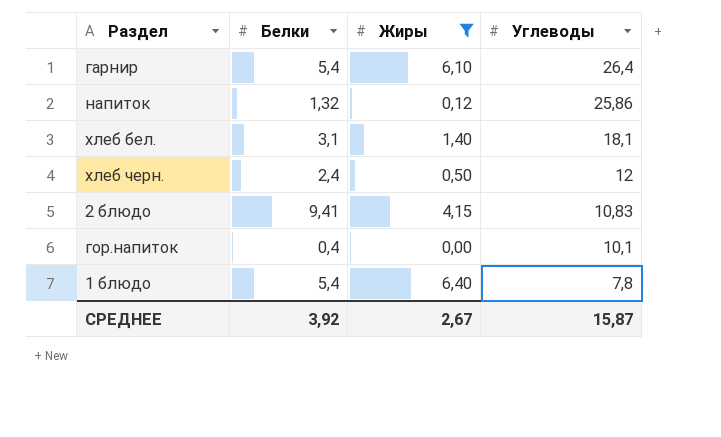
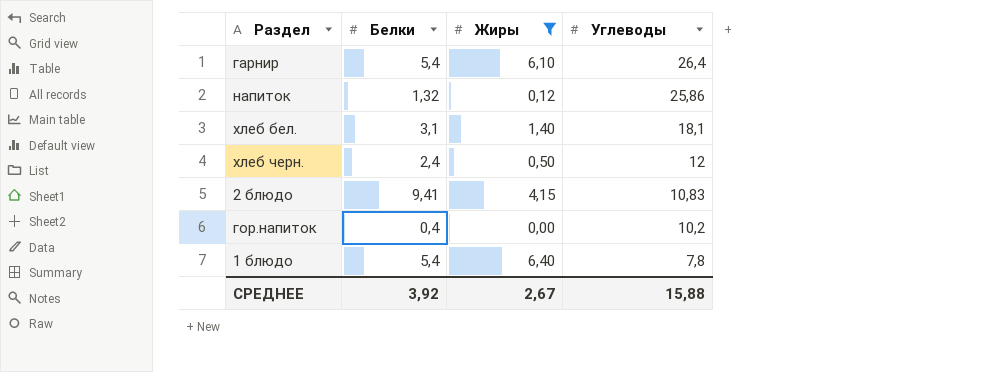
гор.напиток | Углеводы: 10,1 -> 10,2
СРЕДНЕЕ | Углеводы: 15,87 -> 15,88

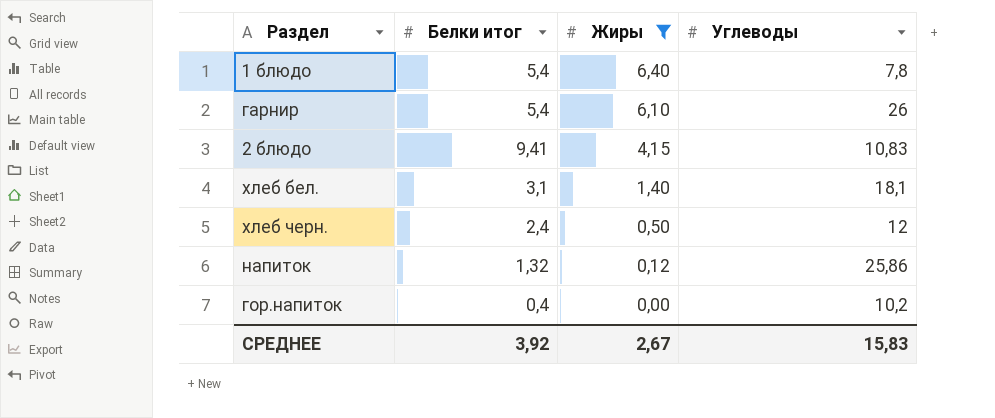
row order: Углеводы descending -> Жиры descending
column name: Белки -> Белки итог
гарнир | Углеводы: 26,4 -> 26
СРЕДНЕЕ | Углеводы: 15,88 -> 15,83

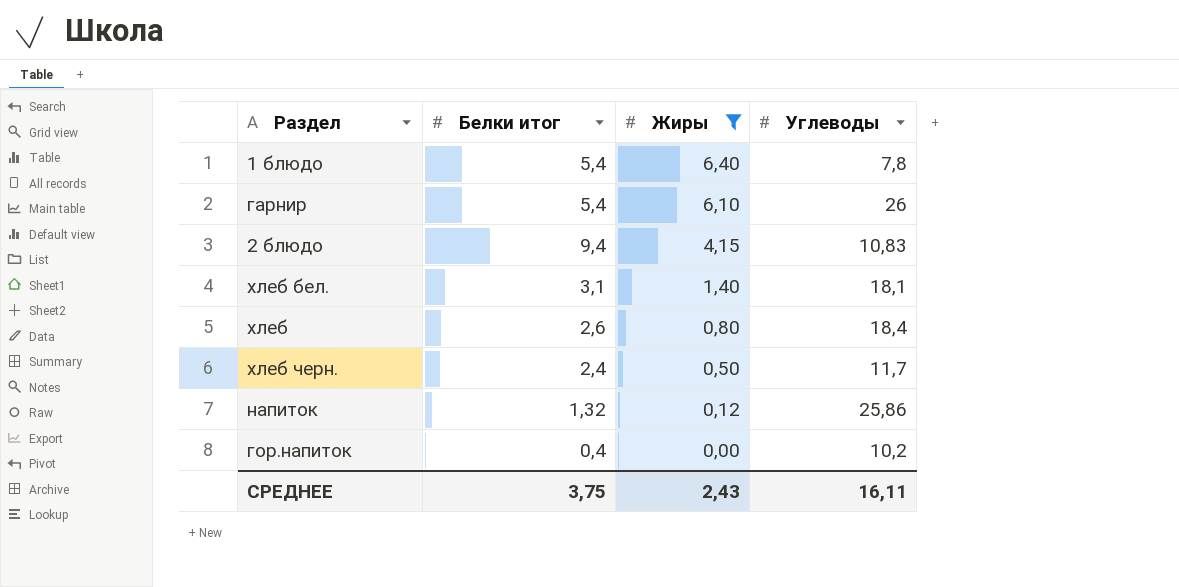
2 блюдо | Белки итог: 9,41 -> 9,4
row хлеб: none -> 2,6 | 0,80 | 18,4
хлеб черн. | Углеводы: 12 -> 11,7
СРЕДНЕЕ | Белки итог: 3,92 -> 3,75
СРЕДНЕЕ | Жиры: 2,67 -> 2,43
СРЕДНЕЕ | Углеводы: 15,83 -> 16,11

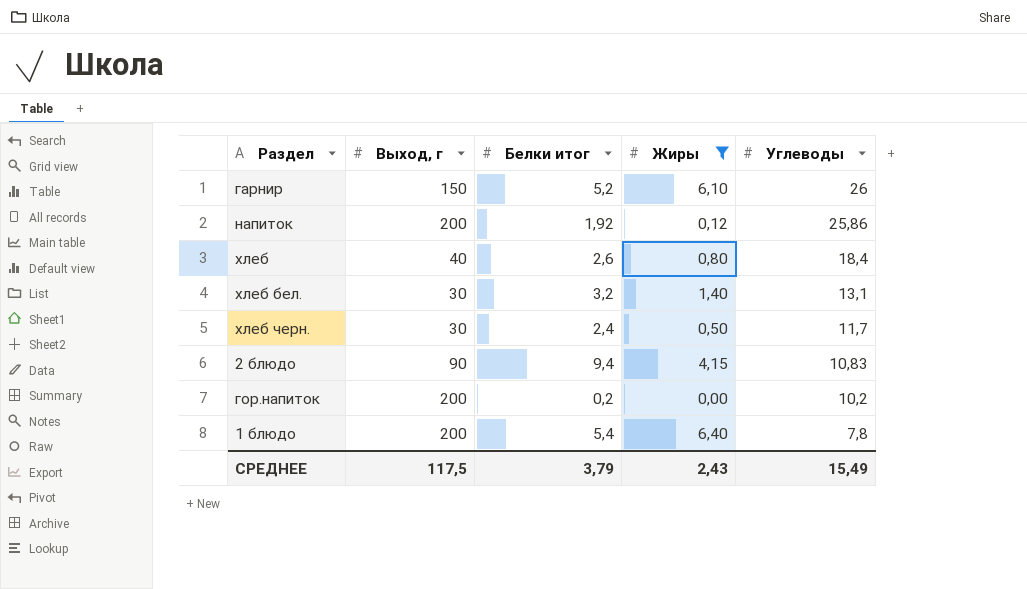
row order: Жиры descending -> Углеводы descending
column Выход, г | position: none -> 2
гарнир | Белки итог: 5,4 -> 5,2
напиток | Белки итог: 1,32 -> 1,92
хлеб бел. | Белки итог: 3,1 -> 3,2
хлеб бел. | Углеводы: 18,1 -> 13,1
гор.напиток | Белки итог: 0,4 -> 0,2
СРЕДНЕЕ | Белки итог: 3,75 -> 3,79
СРЕДНЕЕ | Углеводы: 16,11 -> 15,49

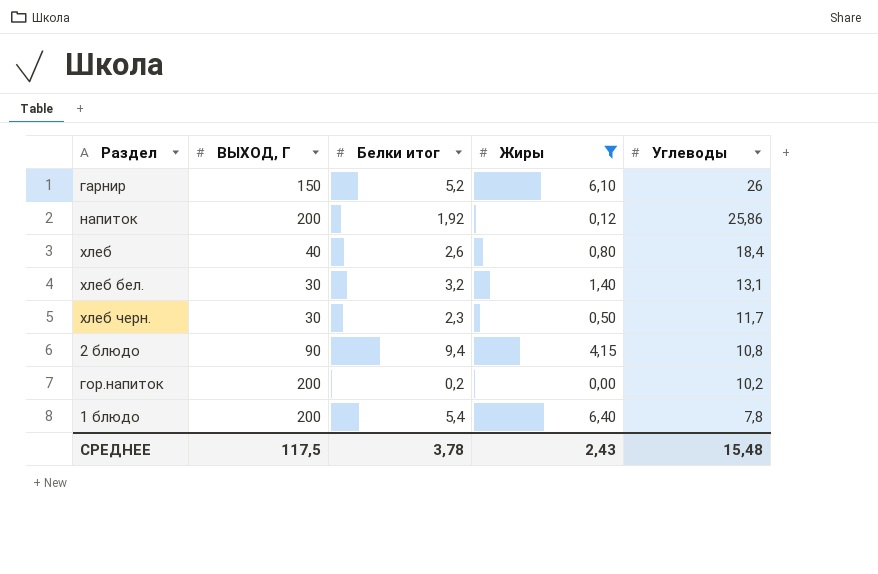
column name: Выход, г -> ВЫХОД, Г
хлеб черн. | Белки итог: 2,4 -> 2,3
2 блюдо | Углеводы: 10,83 -> 10,8
СРЕДНЕЕ | Белки итог: 3,79 -> 3,78
СРЕДНЕЕ | Углеводы: 15,49 -> 15,48

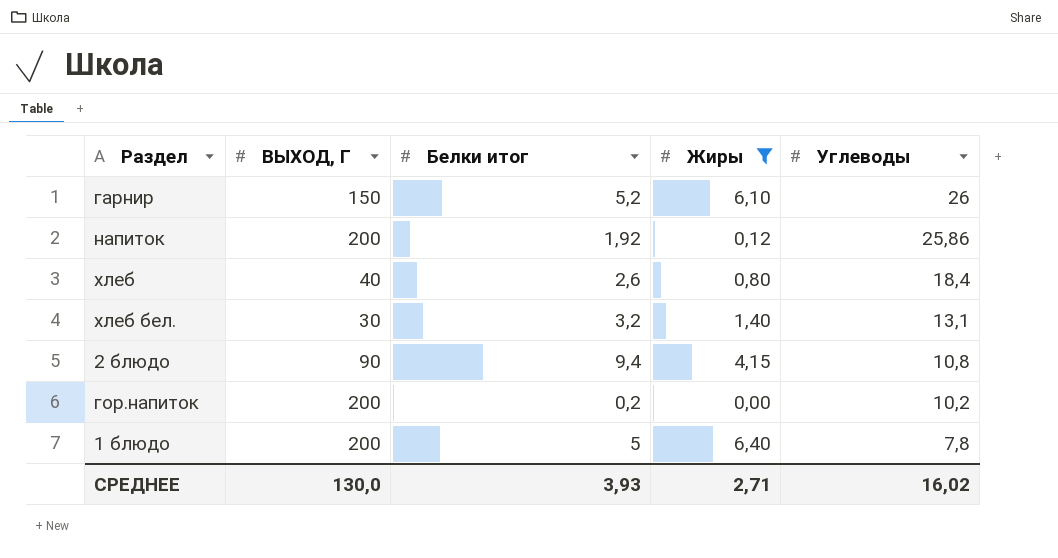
row хлеб черн.: 30 | 2,3 | 0,50 | 11,7 -> none
1 блюдо | Белки итог: 5,4 -> 5
СРЕДНЕЕ | ВЫХОД, Г: 117,5 -> 130,0
СРЕДНЕЕ | Белки итог: 3,78 -> 3,93
СРЕДНЕЕ | Жиры: 2,43 -> 2,71
СРЕДНЕЕ | Углеводы: 15,48 -> 16,02

